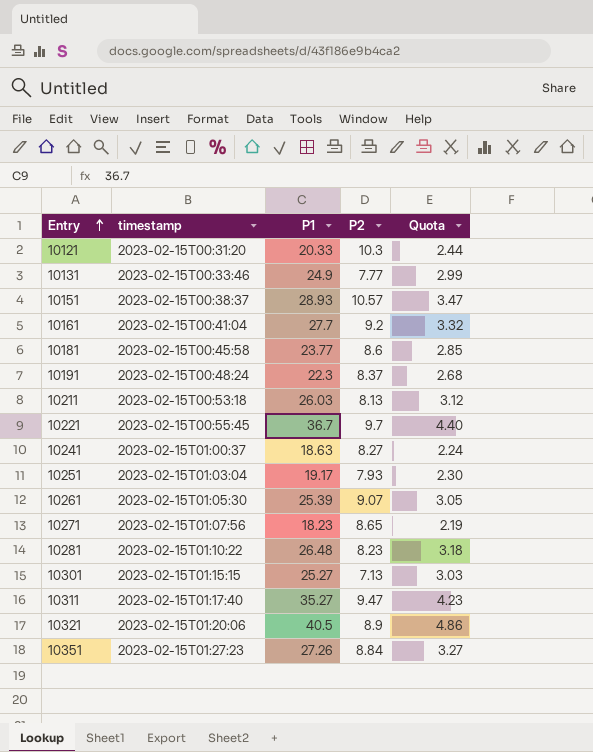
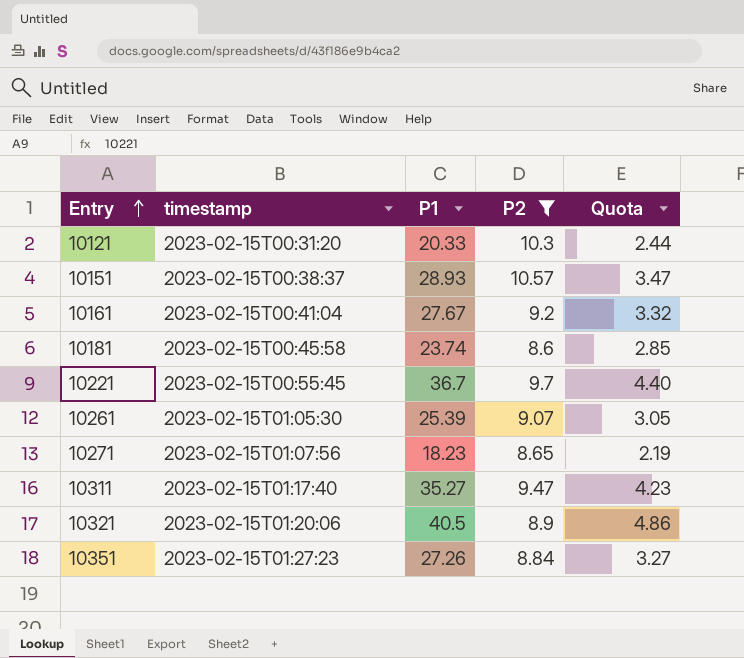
filter: none -> P2 >= 8.6
10161 | P1: 27.7 -> 27.67
10181 | P1: 23.77 -> 23.74

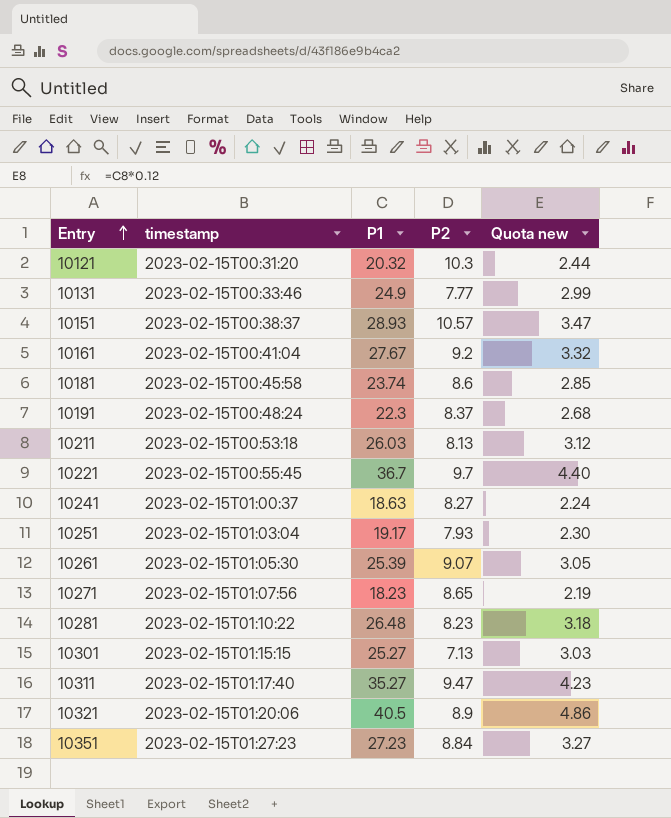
filter: P2 >= 8.6 -> none
column name: Quota -> Quota new
10121 | P1: 20.33 -> 20.32
10351 | P1: 27.26 -> 27.23

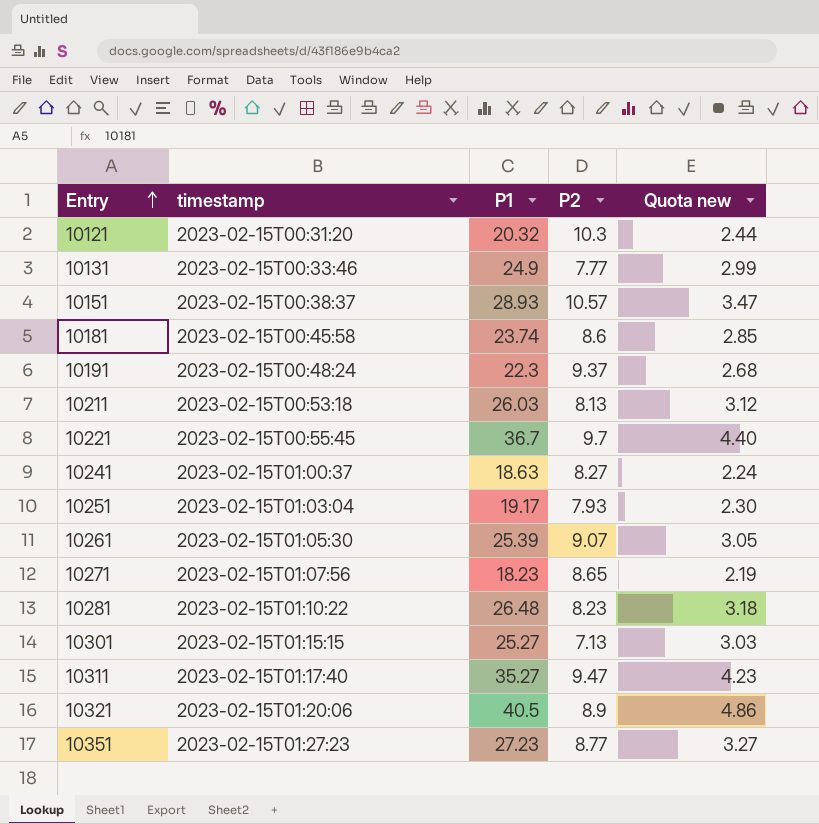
row 10161: 2023-02-15T00:41:04 | 27.67 | 9.2 | 3.32 -> none
10191 | P2: 8.37 -> 9.37
10351 | P2: 8.84 -> 8.77

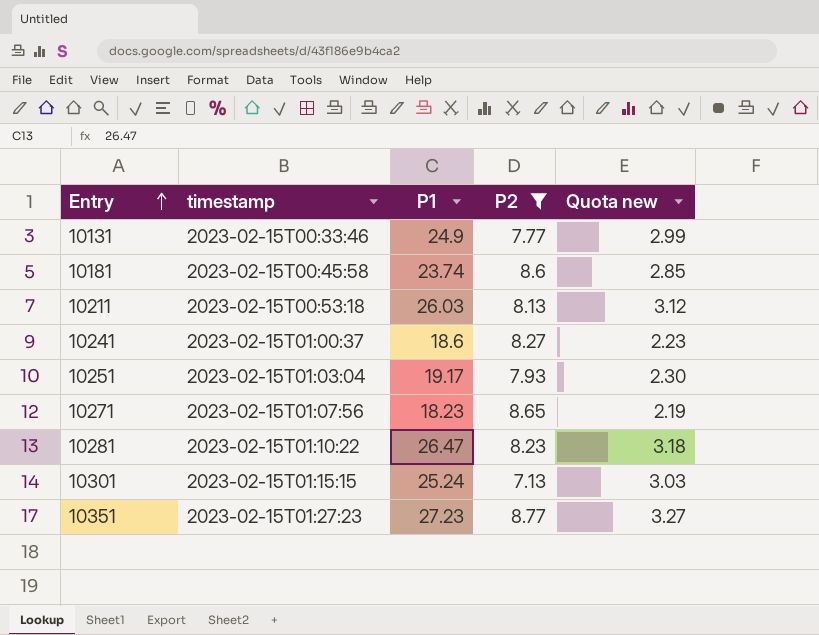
filter: none -> P2 <= 8.77
10241 | P1: 18.63 -> 18.6
10241 | Quota new: 2.24 -> 2.23
10281 | P1: 26.48 -> 26.47
10301 | P1: 25.27 -> 25.24

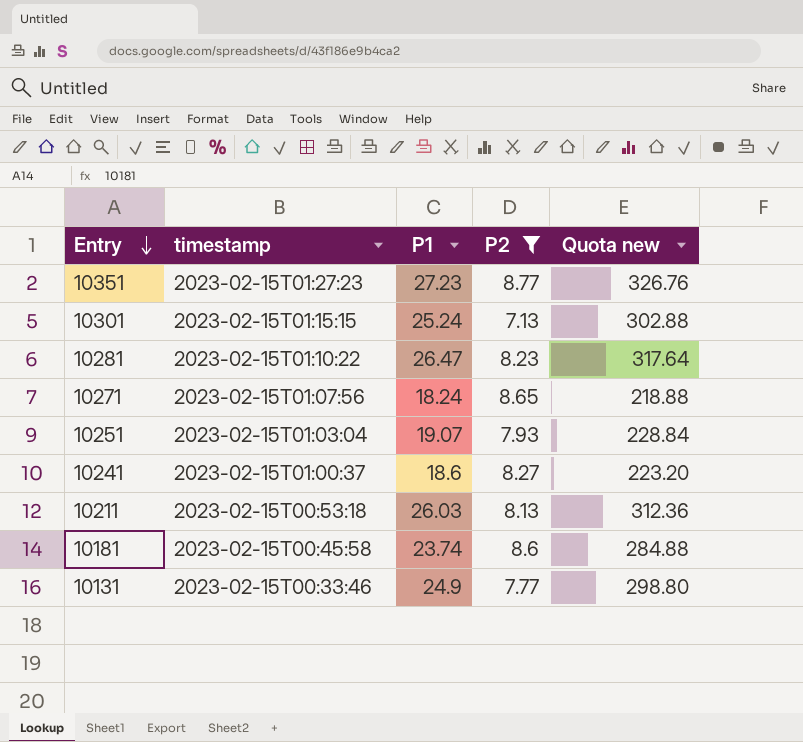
row order: Entry ascending -> Entry descending
column Quota new | formula: [P1] * 0.12 -> [P1] * 12
10271 | P1: 18.23 -> 18.24
10251 | P1: 19.17 -> 19.07

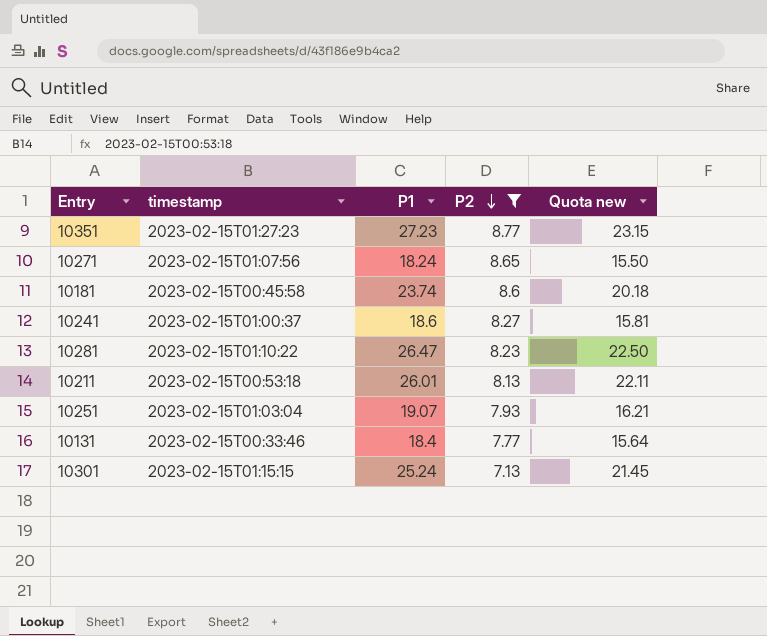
row order: Entry descending -> P2 descending
column Quota new | formula: [P1] * 12 -> [P1] * 0.85
10211 | P1: 26.03 -> 26.01
10131 | P1: 24.9 -> 18.4

